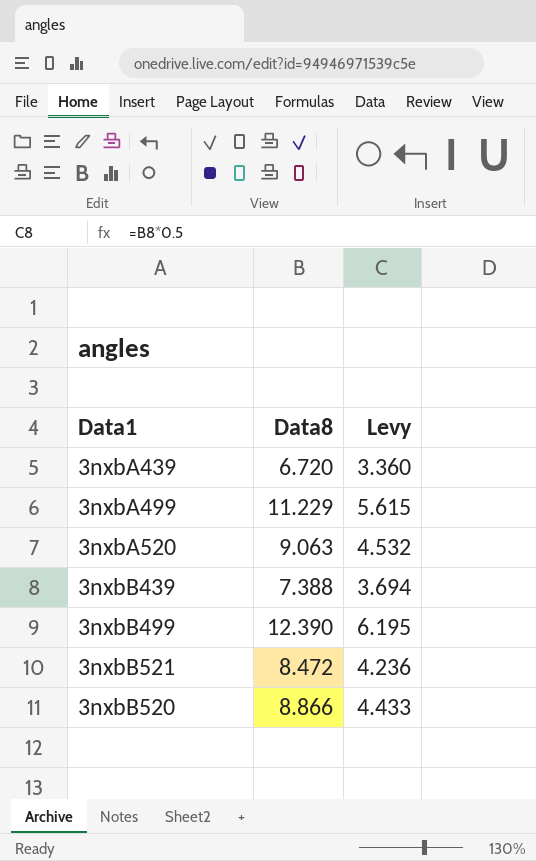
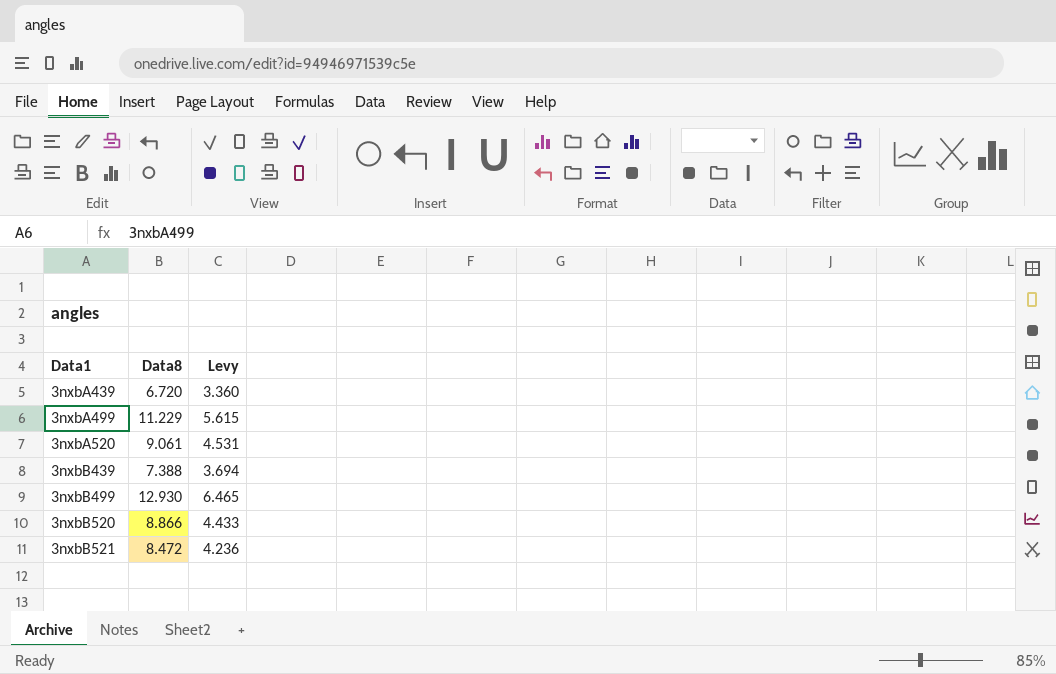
row order: none -> Data1 ascending
3nxbA520 | Data8: 9.063 -> 9.061
3nxbA520 | Levy: 4.532 -> 4.531
3nxbB499 | Data8: 12.390 -> 12.930
3nxbB499 | Levy: 6.195 -> 6.465

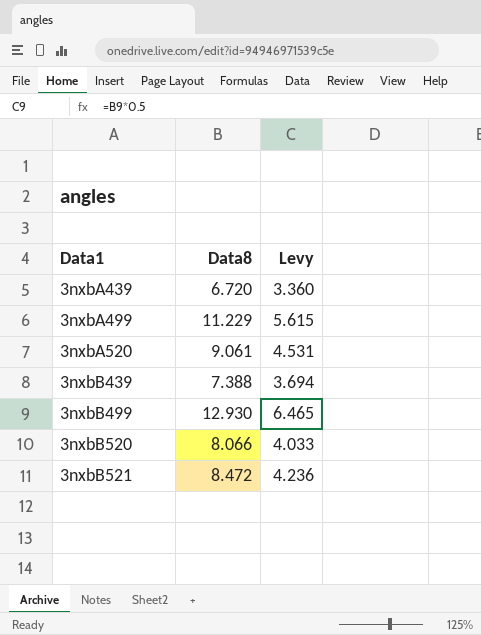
3nxbB520 | Data8: 8.866 -> 8.066
3nxbB520 | Levy: 4.433 -> 4.033

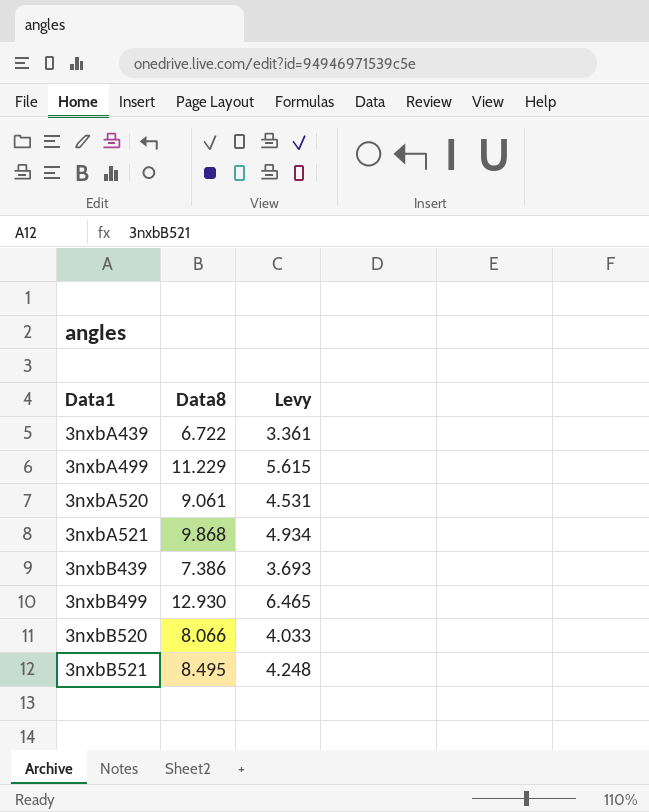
3nxbA439 | Data8: 6.720 -> 6.722
3nxbA439 | Levy: 3.360 -> 3.361
row 3nxbA521: none -> 9.868 | 4.934
3nxbB439 | Data8: 7.388 -> 7.386
3nxbB439 | Levy: 3.694 -> 3.693
3nxbB521 | Data8: 8.472 -> 8.495
3nxbB521 | Levy: 4.236 -> 4.248

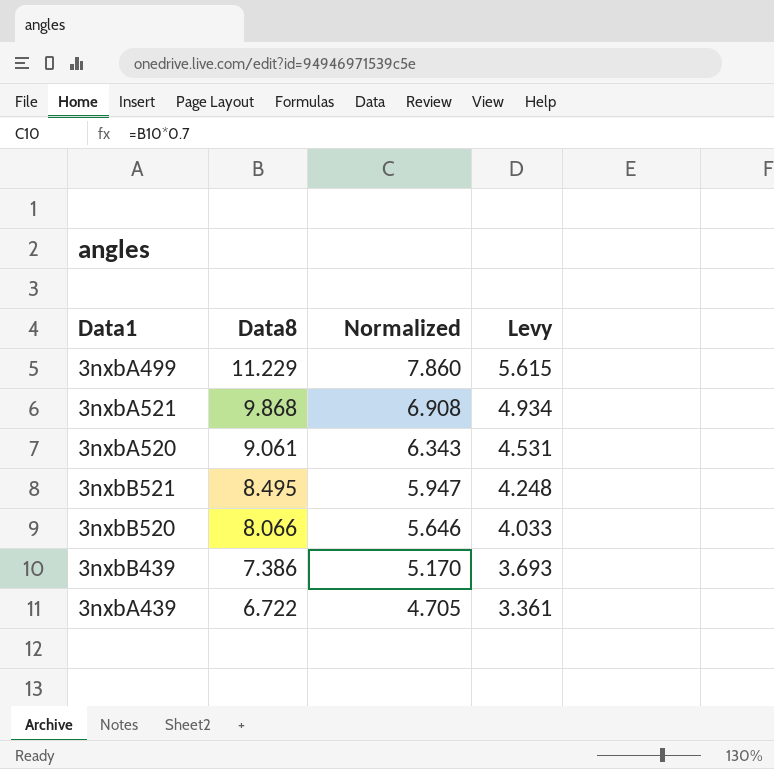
row order: Data1 ascending -> Data8 descending
column Normalized | formula: none -> [Data8] * 0.7
row 3nxbB499: 12.930 | 6.465 -> none

